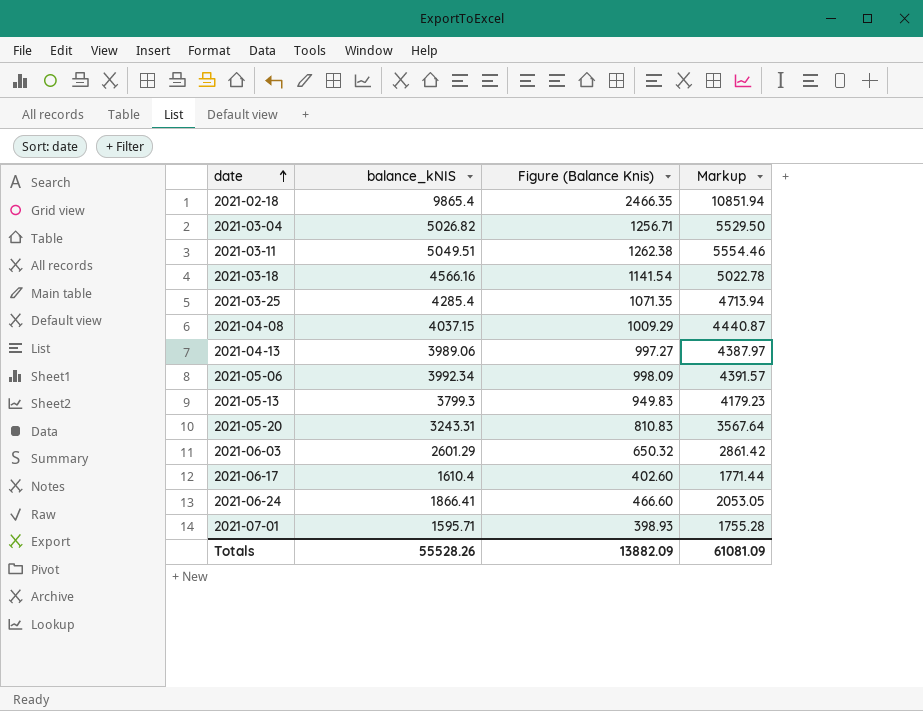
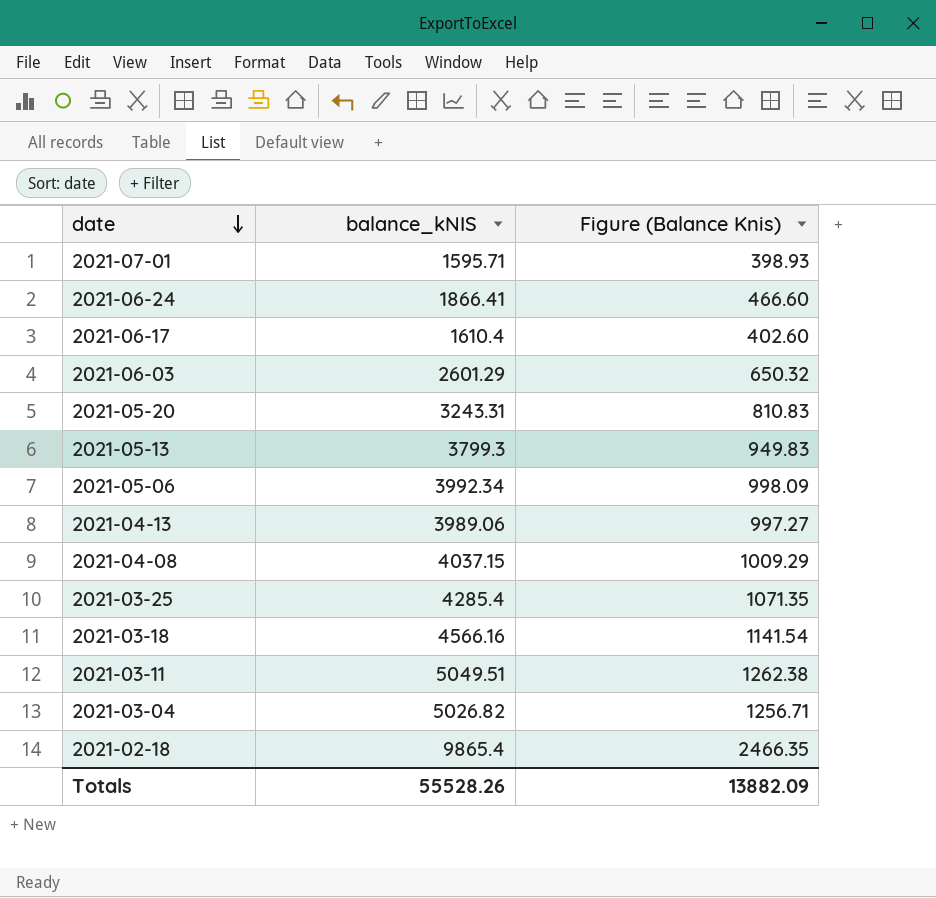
row order: date ascending -> date descending
column Markup | formula: [balance_kNIS] * 1.1 -> none

